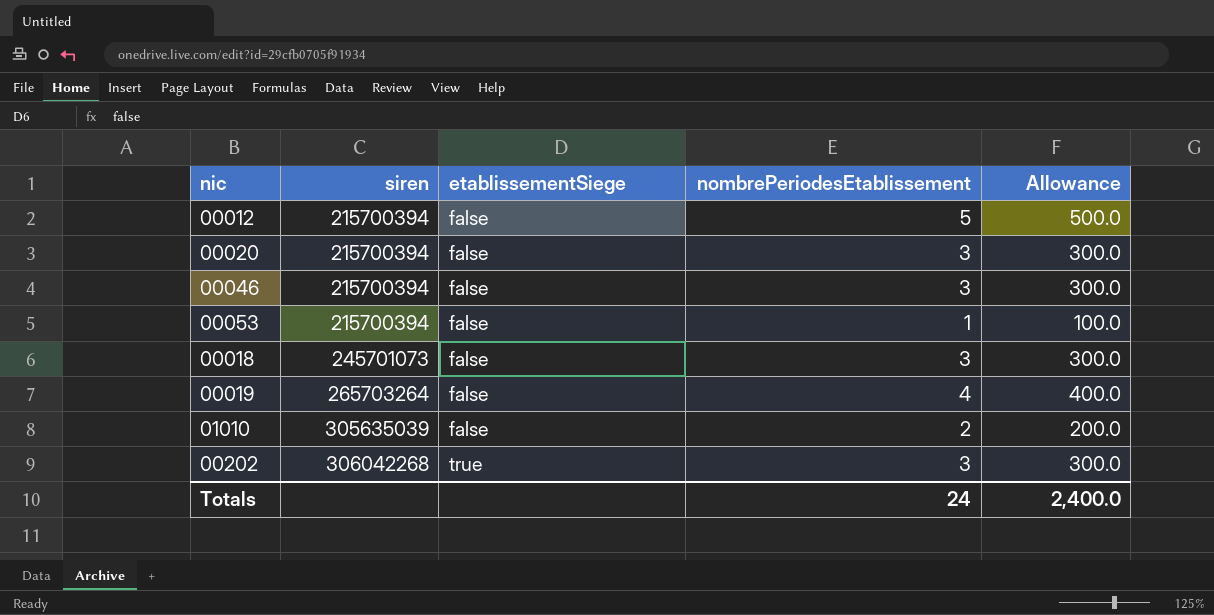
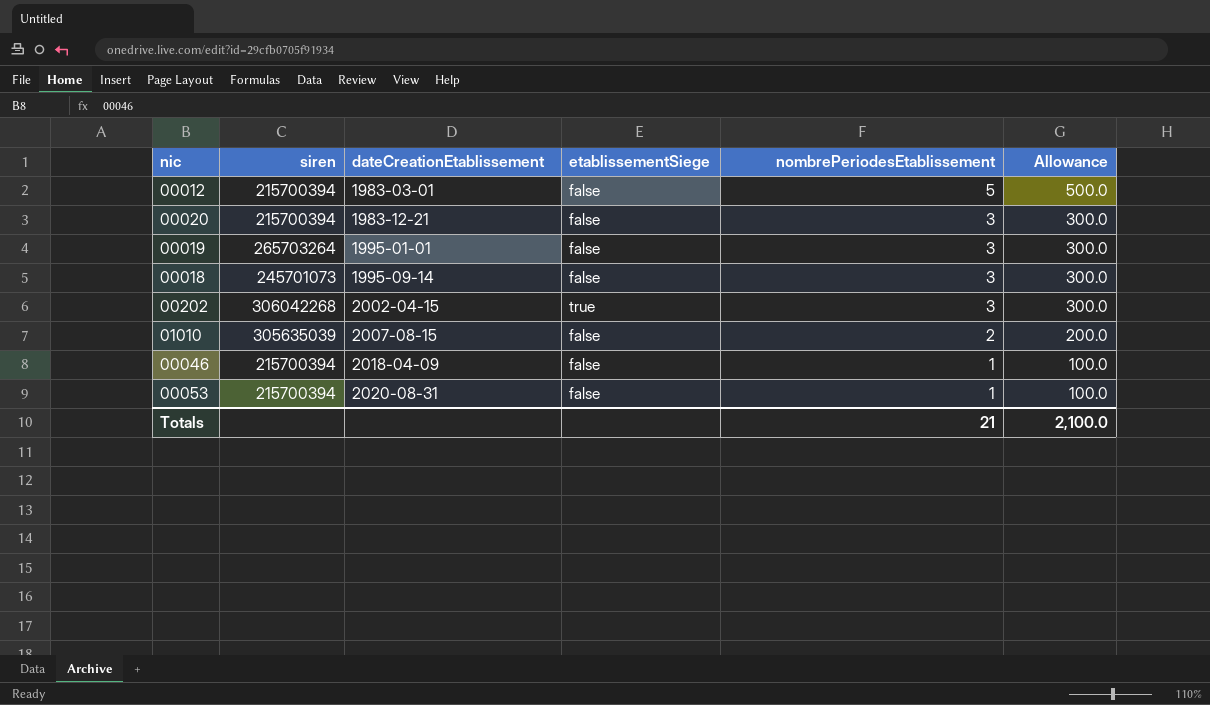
row order: siren ascending -> dateCreationEtablissement ascending
column dateCreationEtablissement | position: none -> 3
00019 | nombrePeriodesEtablissement: 4 -> 3
00019 | Allowance: 400.0 -> 300.0
00046 | nombrePeriodesEtablissement: 3 -> 1
00046 | Allowance: 300.0 -> 100.0
Totals | nombrePeriodesEtablissement: 24 -> 21
Totals | Allowance: 2,400.0 -> 2,100.0

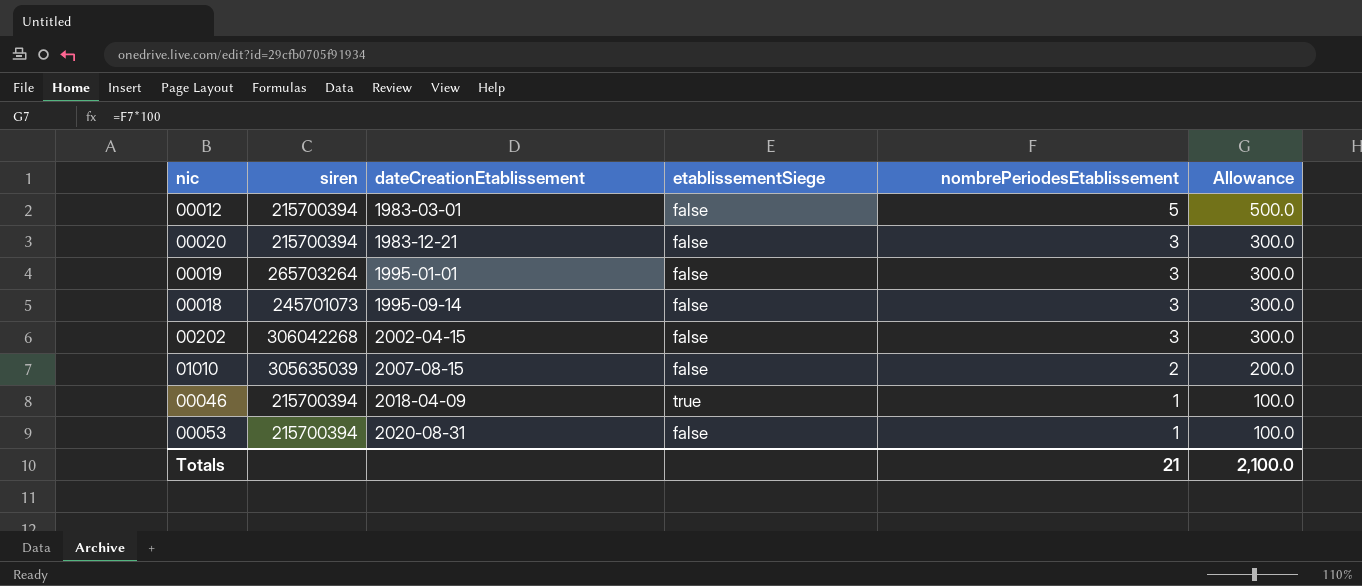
00202 | etablissementSiege: true -> false
00046 | etablissementSiege: false -> true

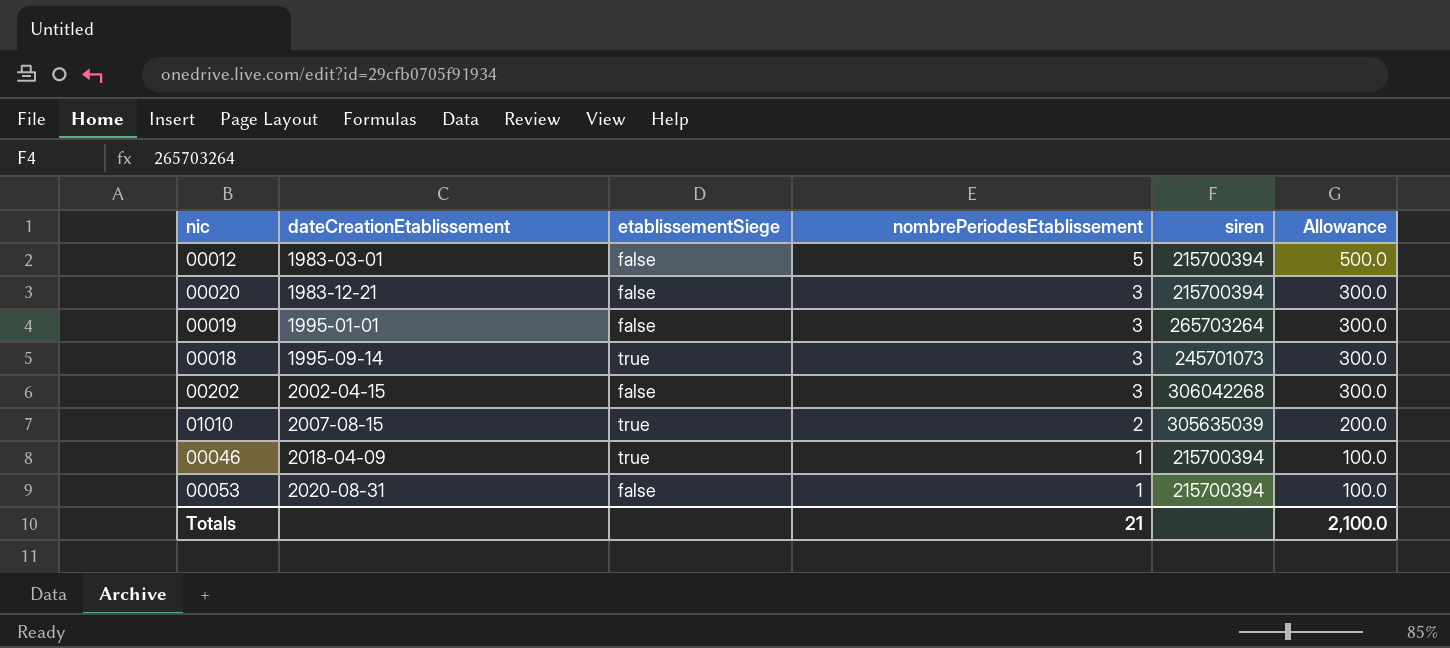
column siren | position: 2 -> 5
00018 | etablissementSiege: false -> true
01010 | etablissementSiege: false -> true

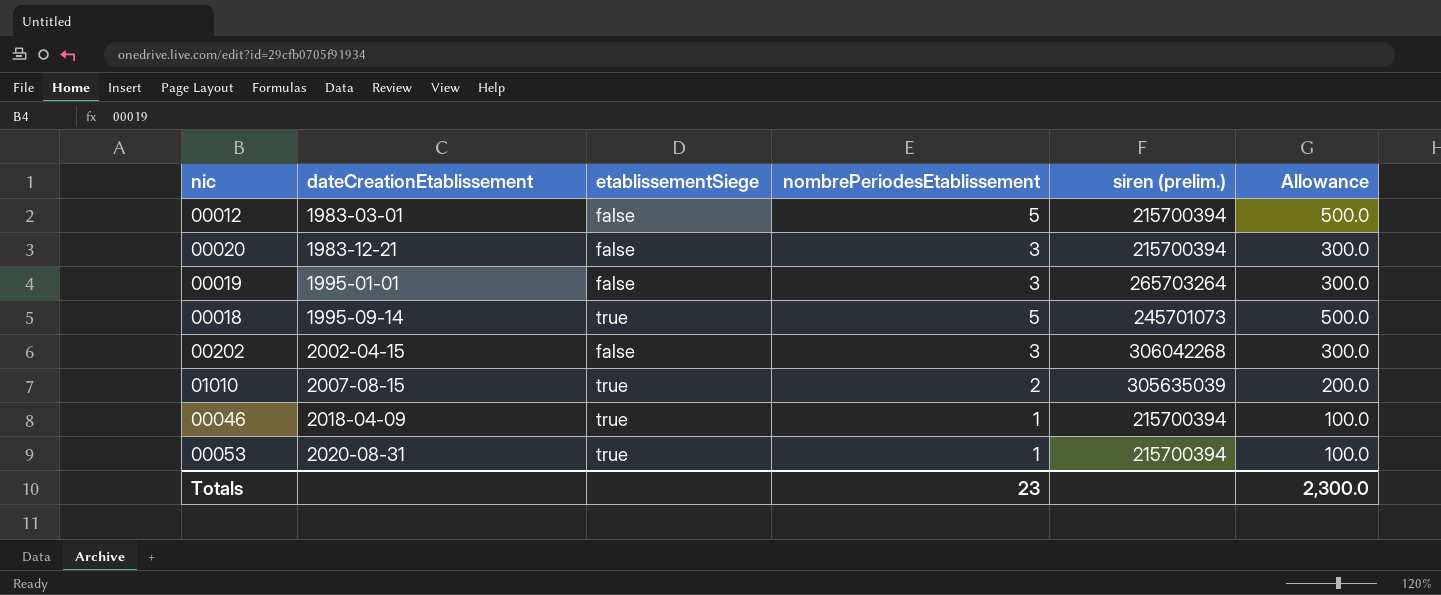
column name: siren -> siren (prelim.)
00018 | nombrePeriodesEtablissement: 3 -> 5
00018 | Allowance: 300.0 -> 500.0
00053 | etablissementSiege: false -> true
Totals | nombrePeriodesEtablissement: 21 -> 23
Totals | Allowance: 2,100.0 -> 2,300.0

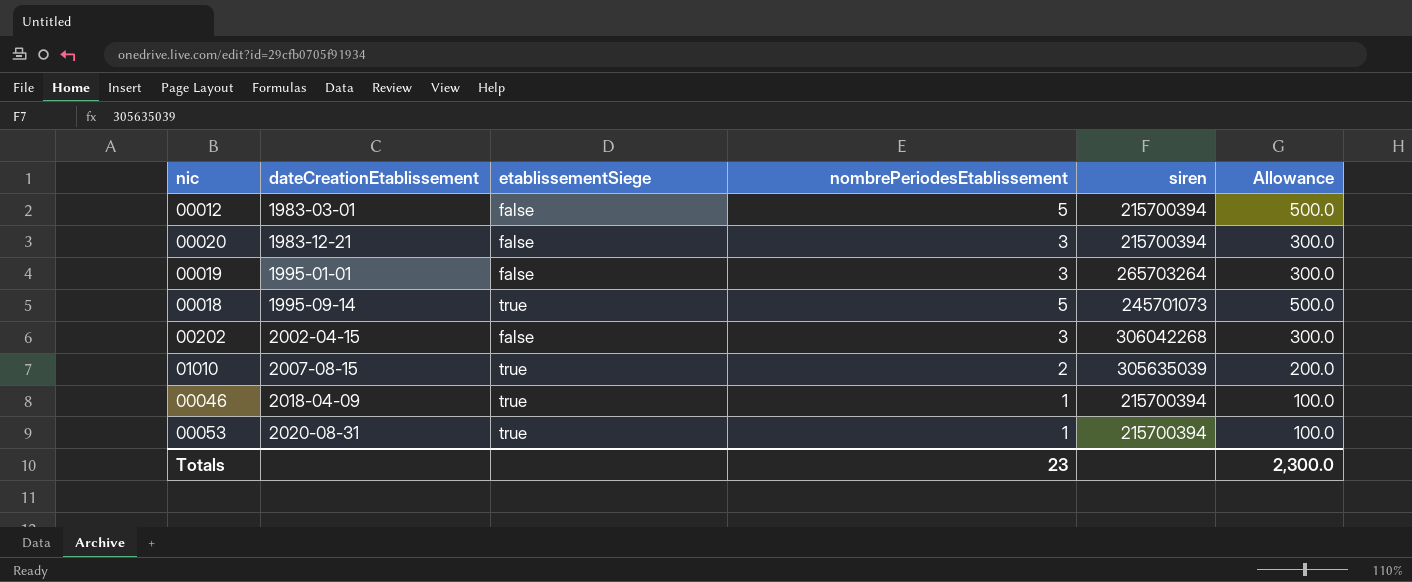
column name: siren (prelim.) -> siren

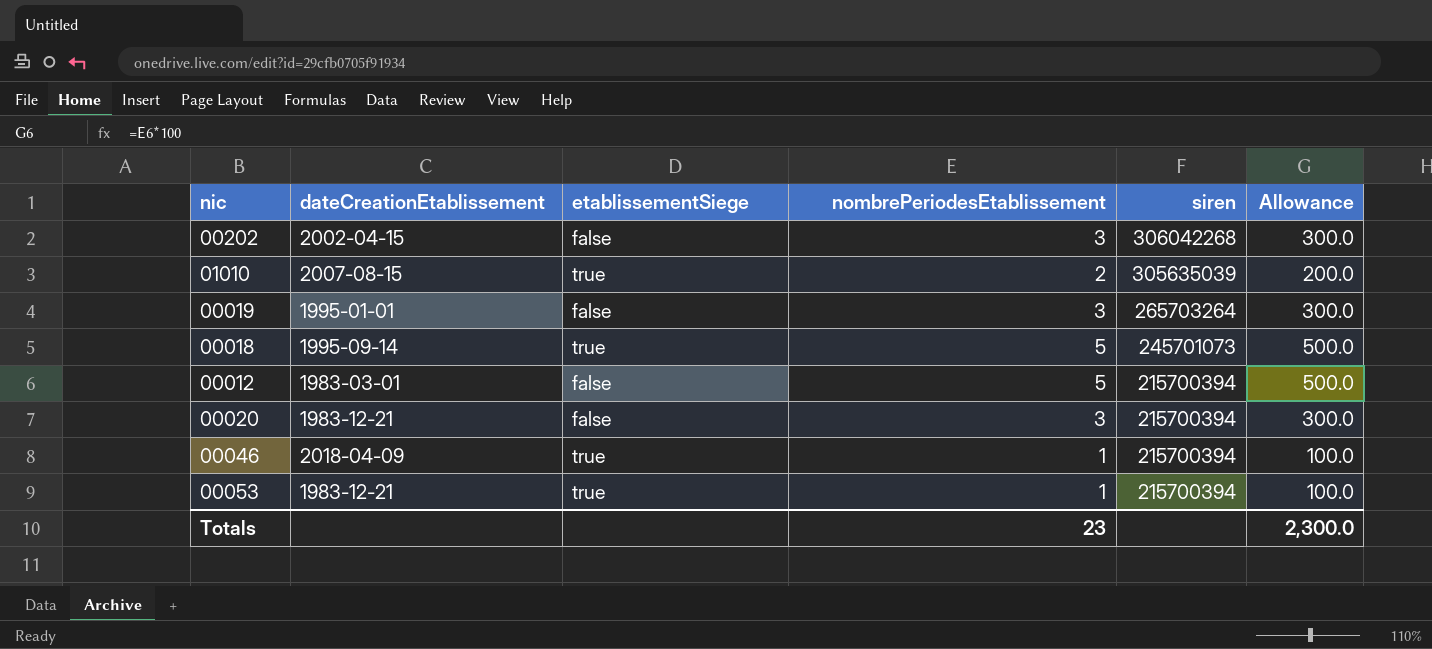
row order: dateCreationEtablissement ascending -> siren descending
00053 | dateCreationEtablissement: 2020-08-31 -> 1983-12-21

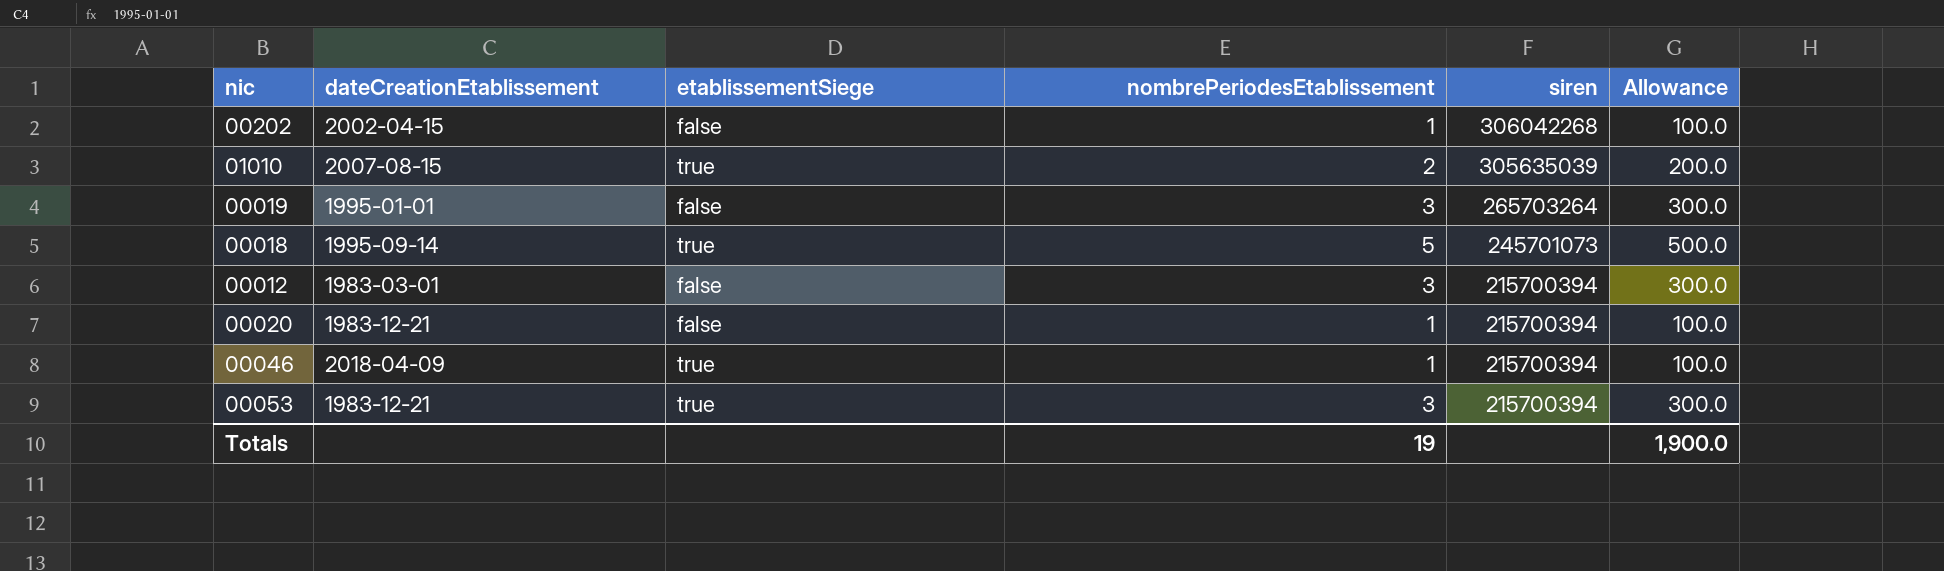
00202 | nombrePeriodesEtablissement: 3 -> 1
00202 | Allowance: 300.0 -> 100.0
00012 | nombrePeriodesEtablissement: 5 -> 3
00012 | Allowance: 500.0 -> 300.0
00020 | nombrePeriodesEtablissement: 3 -> 1
00020 | Allowance: 300.0 -> 100.0
00053 | nombrePeriodesEtablissement: 1 -> 3
00053 | Allowance: 100.0 -> 300.0
Totals | nombrePeriodesEtablissement: 23 -> 19
Totals | Allowance: 2,300.0 -> 1,900.0

